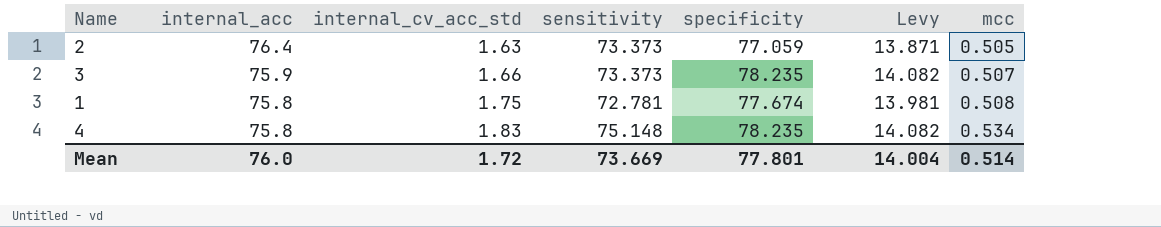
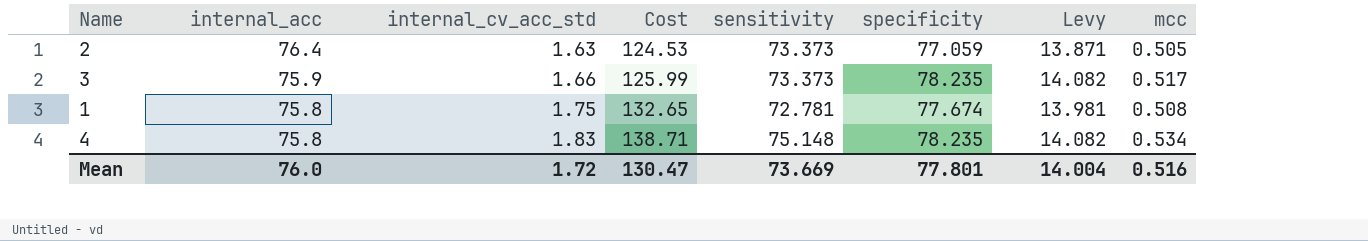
column Cost | formula: none -> [internal_acc] * [internal_cv_acc_std]
3 | mcc: 0.507 -> 0.517
Mean | mcc: 0.514 -> 0.516

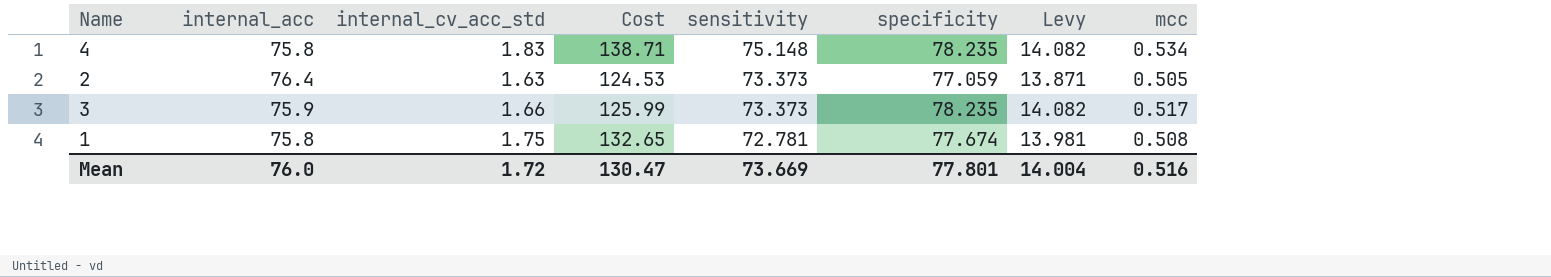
row order: internal_acc descending -> sensitivity descending

